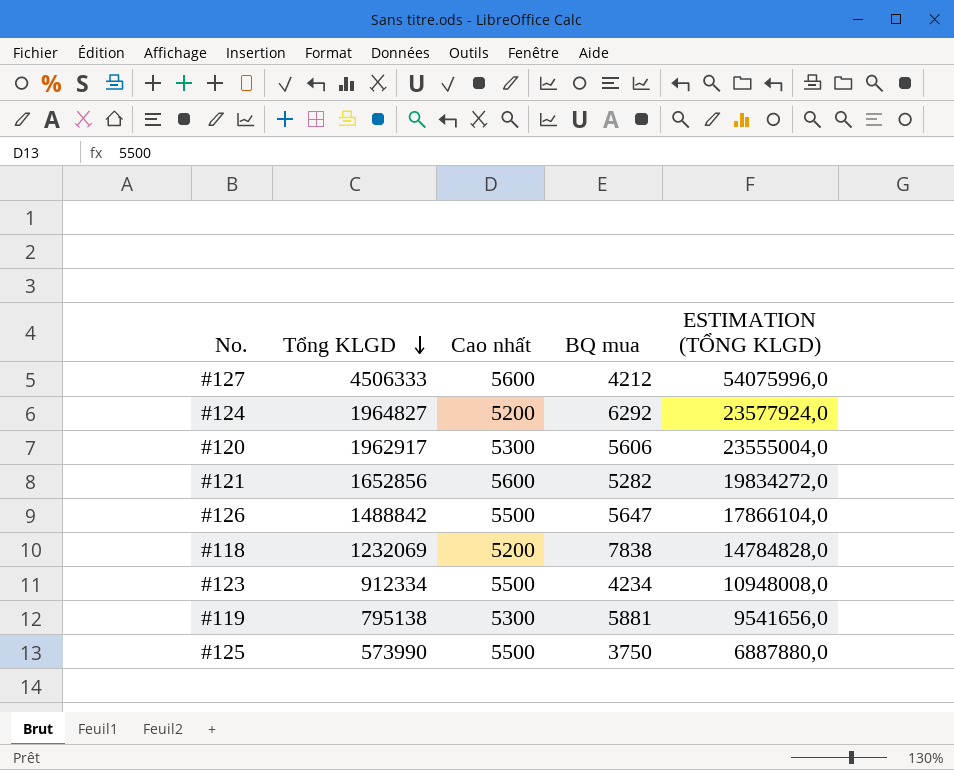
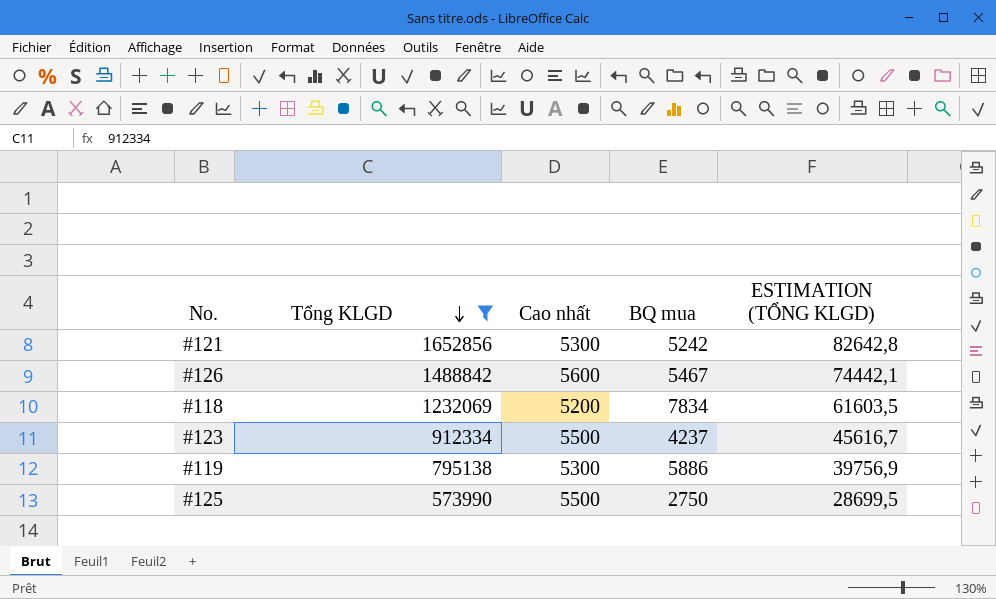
filter: none -> Tổng KLGD <= 1652856
column ESTIMATION (TỔNG KLGD) | formula: [Tổng KLGD] * 12 -> [Tổng KLGD] * 0,05
#121 | Cao nhất: 5600 -> 5300
#121 | BQ mua: 5282 -> 5242
#126 | Cao nhất: 5500 -> 5600
#126 | BQ mua: 5647 -> 5467
#118 | BQ mua: 7838 -> 7834
#123 | BQ mua: 4234 -> 4237
#119 | BQ mua: 5881 -> 5886
#125 | BQ mua: 3750 -> 2750

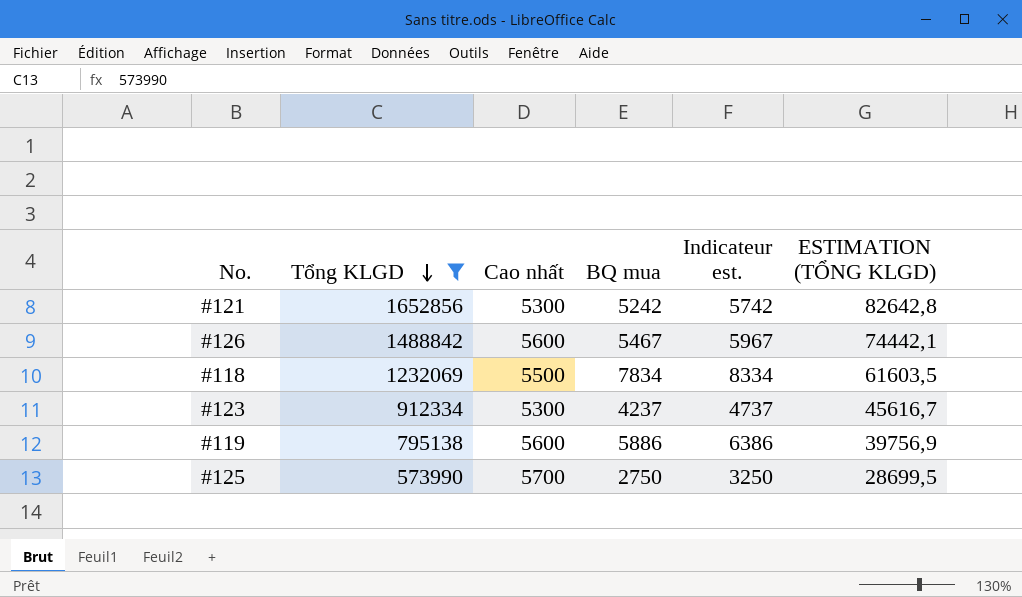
column Indicateur est. | formula: none -> [BQ mua] + 500
#118 | Cao nhất: 5200 -> 5500
#123 | Cao nhất: 5500 -> 5300
#119 | Cao nhất: 5300 -> 5600
#125 | Cao nhất: 5500 -> 5700

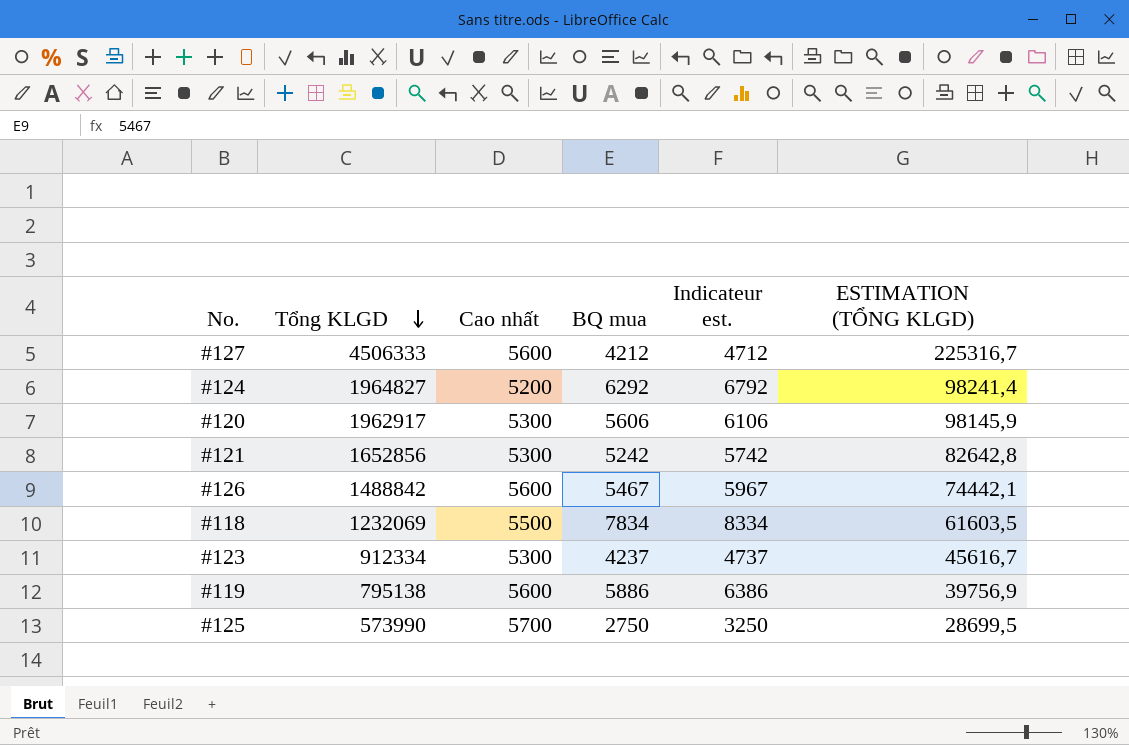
filter: Tổng KLGD <= 1652856 -> none

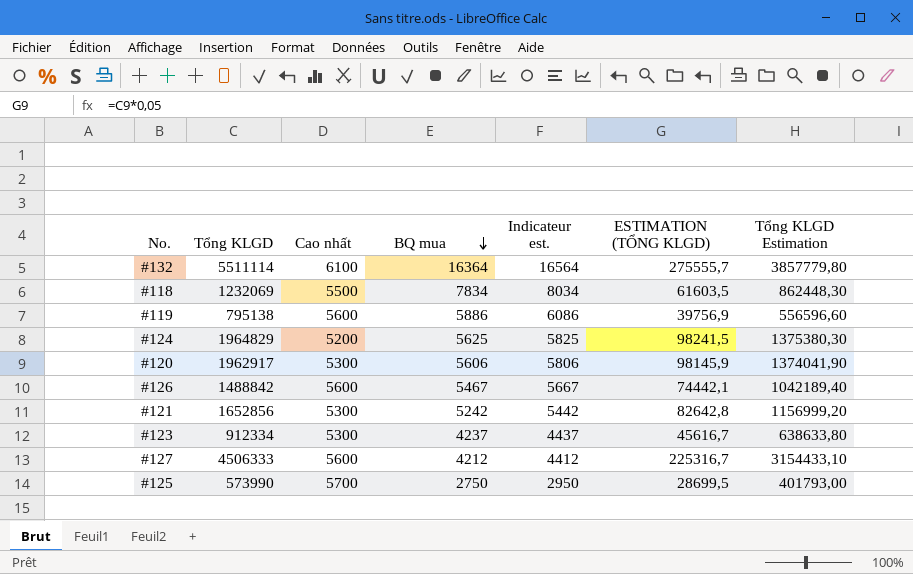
row order: Tổng KLGD descending -> BQ mua descending
column Indicateur est. | formula: [BQ mua] + 500 -> [BQ mua] + 200
column Tổng KLGD Estimation | formula: none -> [Tổng KLGD] * 0,7
row #132: none -> 5511114 | 6100 | 16364 | 16564 | 275555,7 | 3857779,80
#124 | Tổng KLGD: 1964827 -> 1964829
#124 | BQ mua: 6292 -> 5625
#124 | ESTIMATION (TỔNG KLGD): 98241,4 -> 98241,5

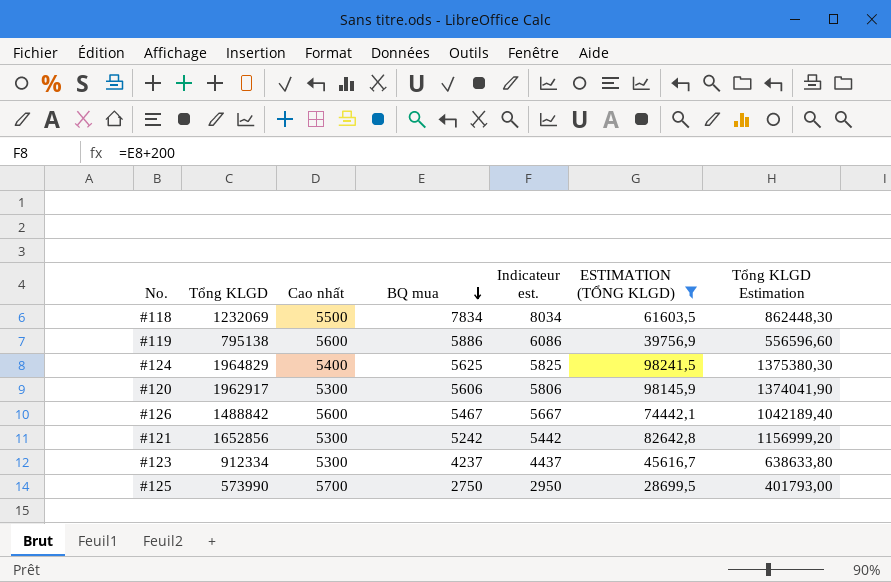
filter: none -> ESTIMATION (TỔNG KLGD) <= 98241,5
#124 | Cao nhất: 5200 -> 5400

